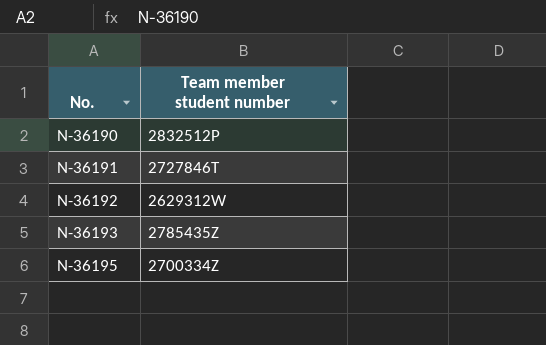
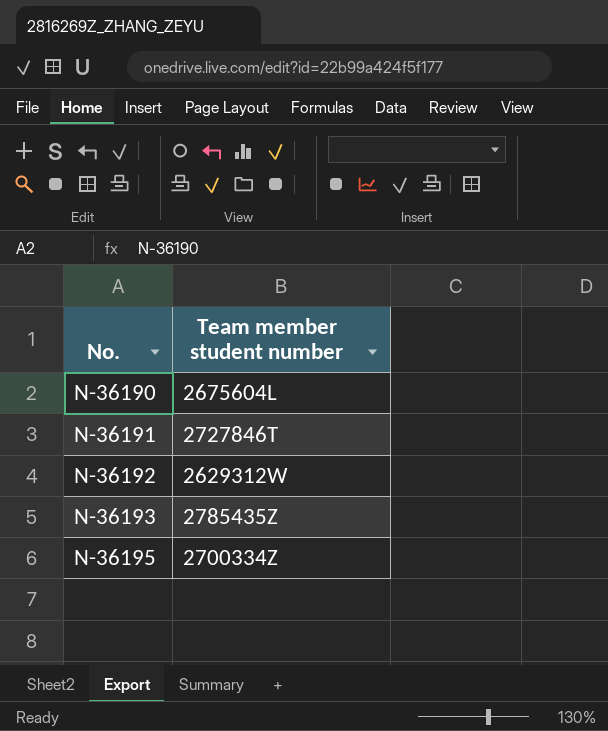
N-36190 | Team member student number: 2832512P -> 2675604L

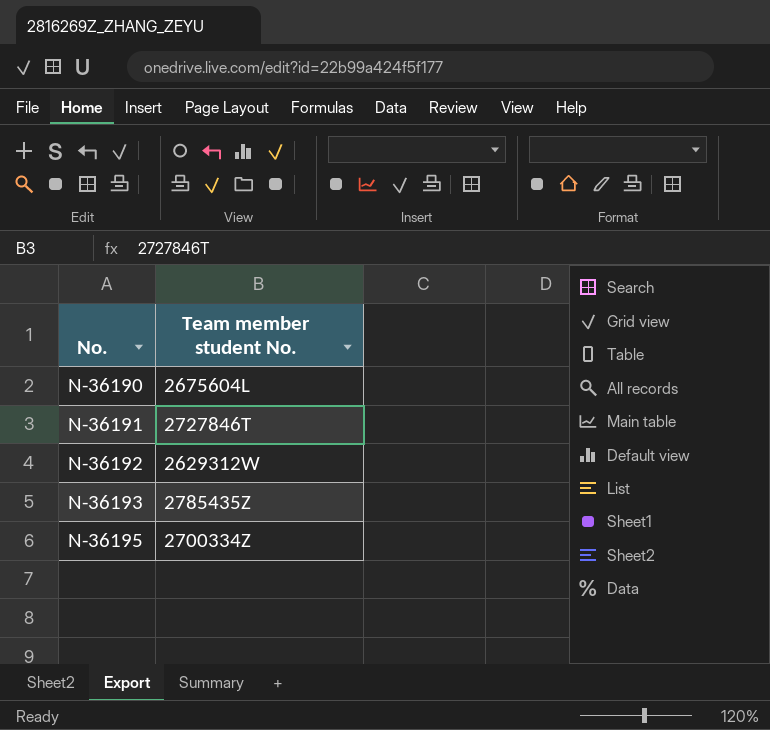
column name: Team member student number -> Team member student No.

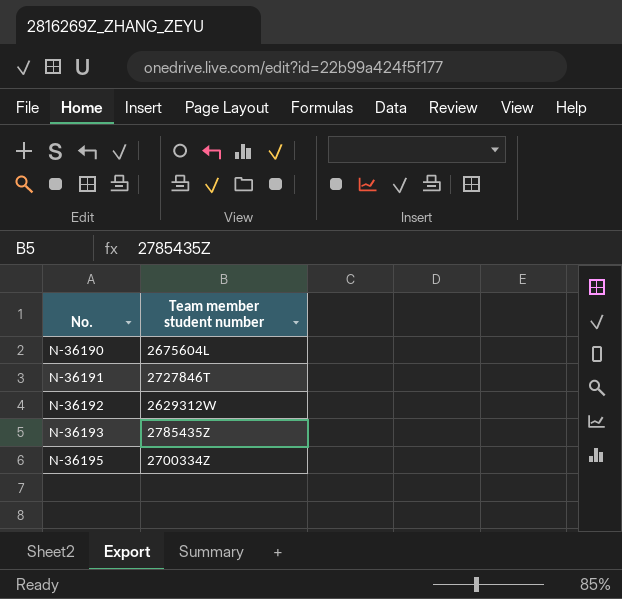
column name: Team member student No. -> Team member student number

